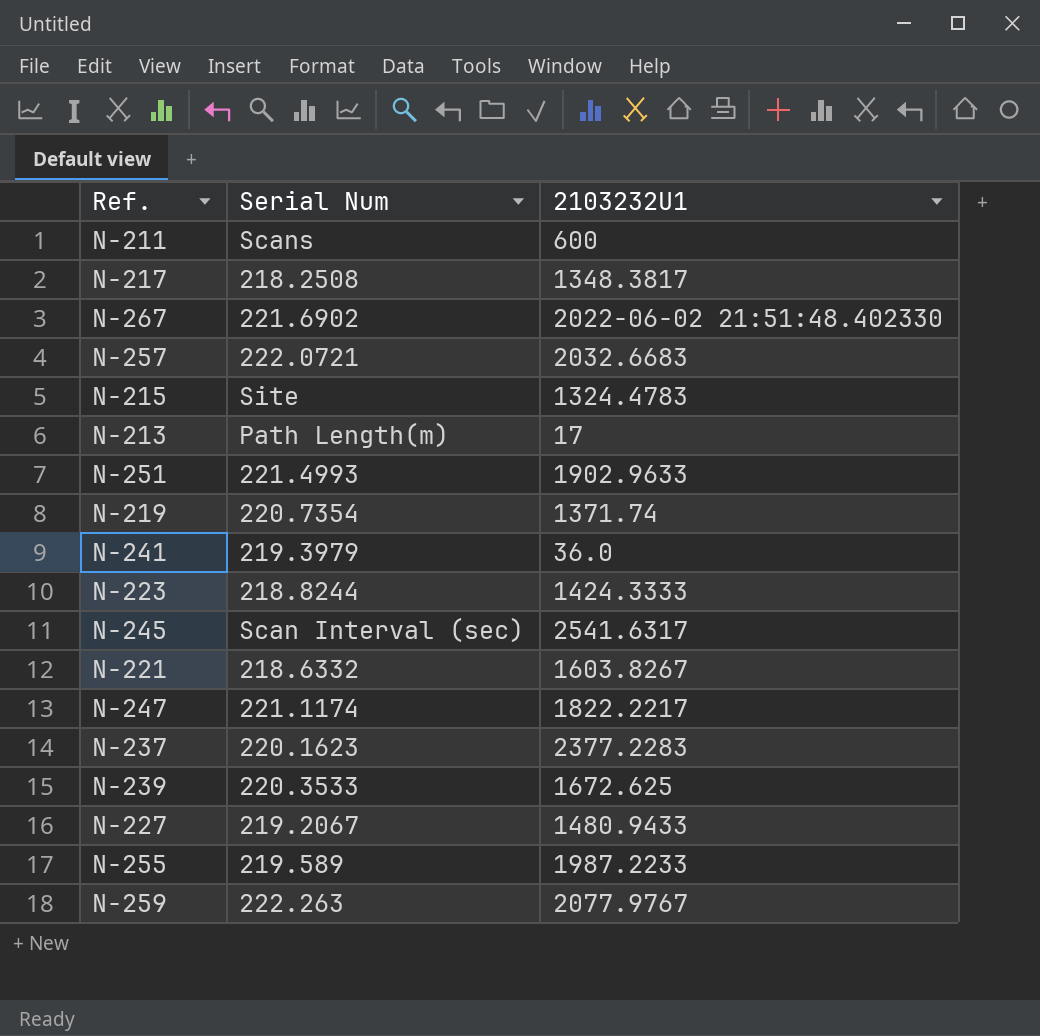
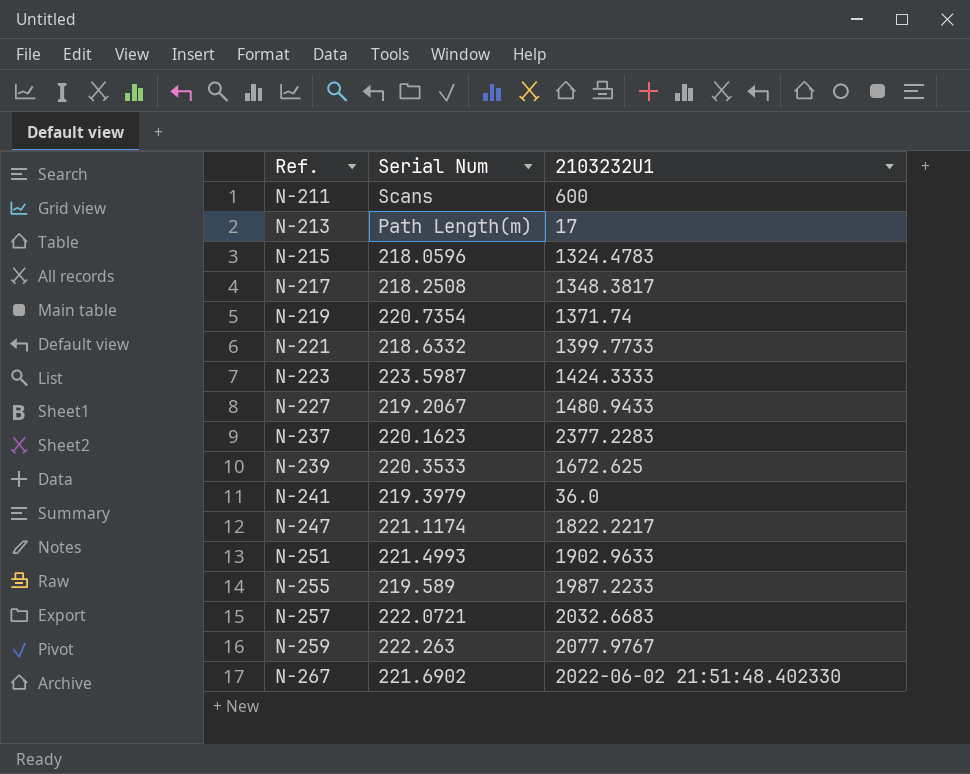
row order: none -> Ref. ascending
row N-245: Scan Interval (sec) | 2541.6317 -> none
N-215 | Serial Num: Site -> 218.0596
N-221 | 2103232U1: 1603.8267 -> 1399.7733
N-223 | Serial Num: 218.8244 -> 223.5987

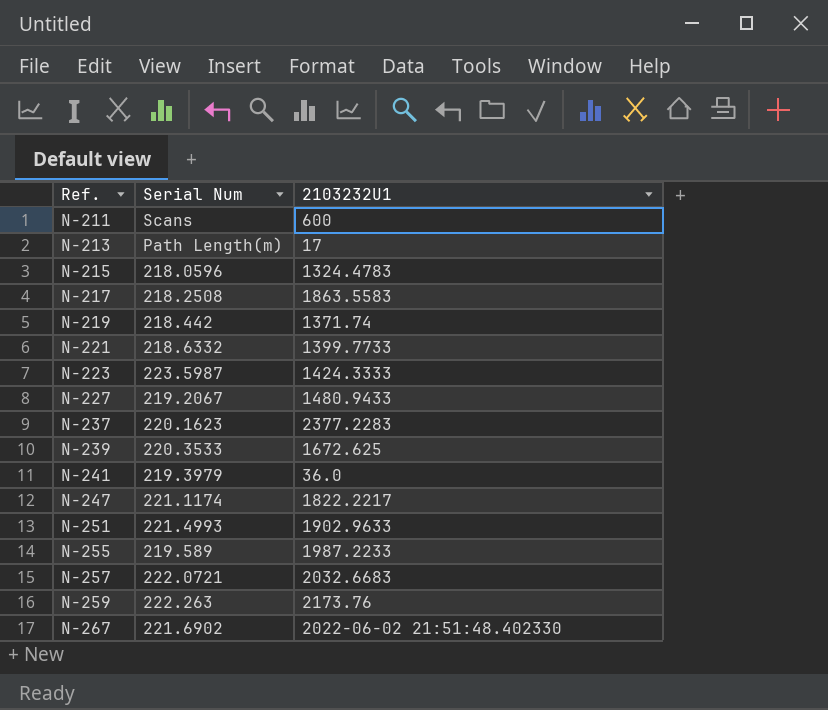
N-217 | 2103232U1: 1348.3817 -> 1863.5583
N-219 | Serial Num: 220.7354 -> 218.442
N-259 | 2103232U1: 2077.9767 -> 2173.76

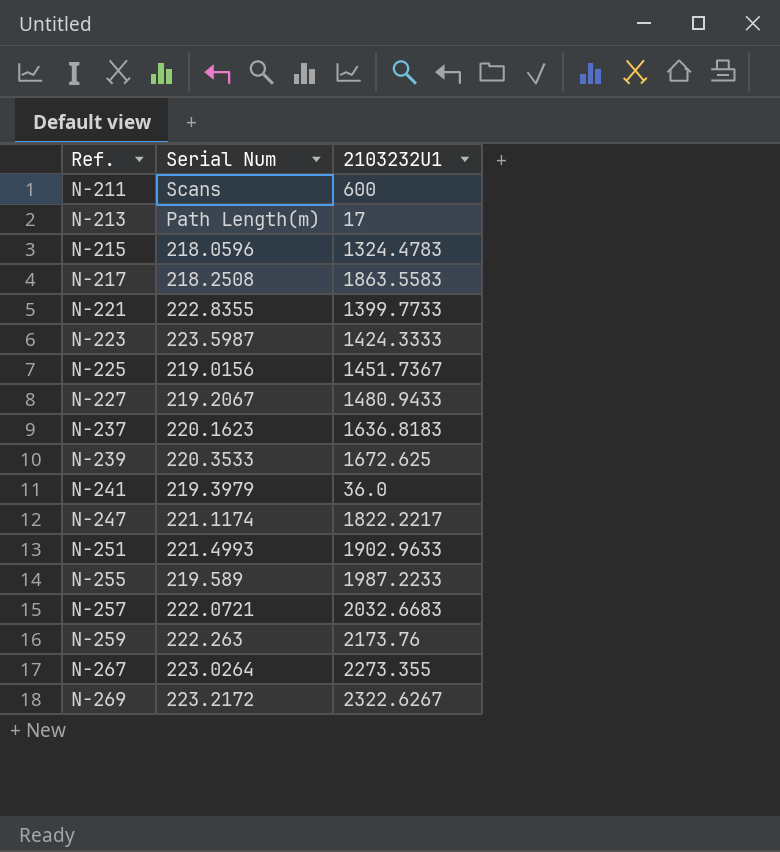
row N-219: 218.442 | 1371.74 -> none
N-221 | Serial Num: 218.6332 -> 222.8355
row N-225: none -> 219.0156 | 1451.7367
N-237 | 2103232U1: 2377.2283 -> 1636.8183
N-267 | Serial Num: 221.6902 -> 223.0264
N-267 | 2103232U1: 2022-06-02 21:51:48.402330 -> 2273.355
row N-269: none -> 223.2172 | 2322.6267

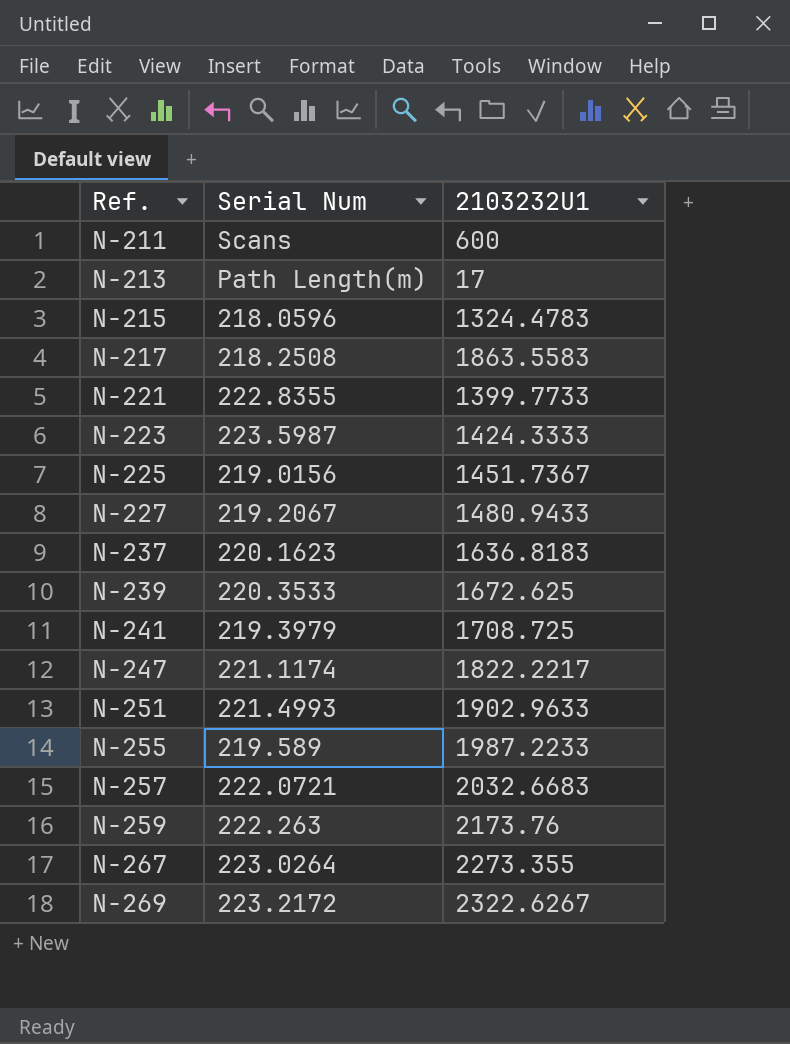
N-241 | 2103232U1: 36.0 -> 1708.725

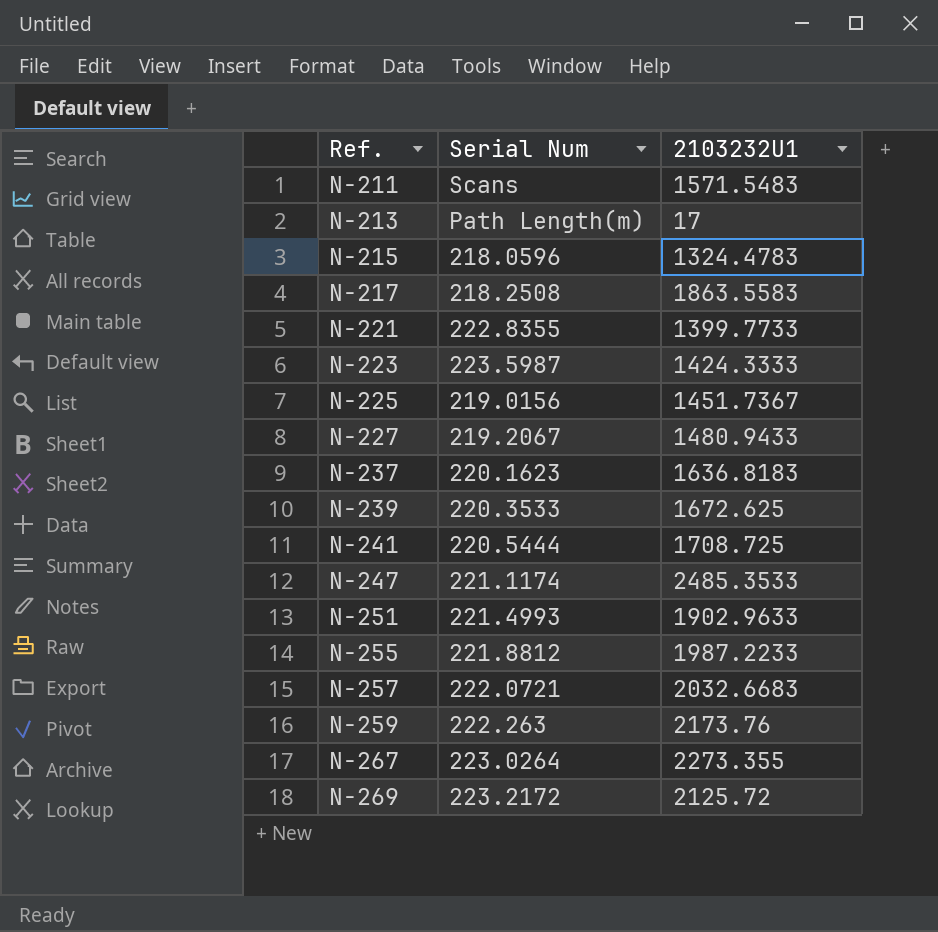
N-211 | 2103232U1: 600 -> 1571.5483
N-241 | Serial Num: 219.3979 -> 220.5444
N-247 | 2103232U1: 1822.2217 -> 2485.3533
N-255 | Serial Num: 219.589 -> 221.8812
N-269 | 2103232U1: 2322.6267 -> 2125.72

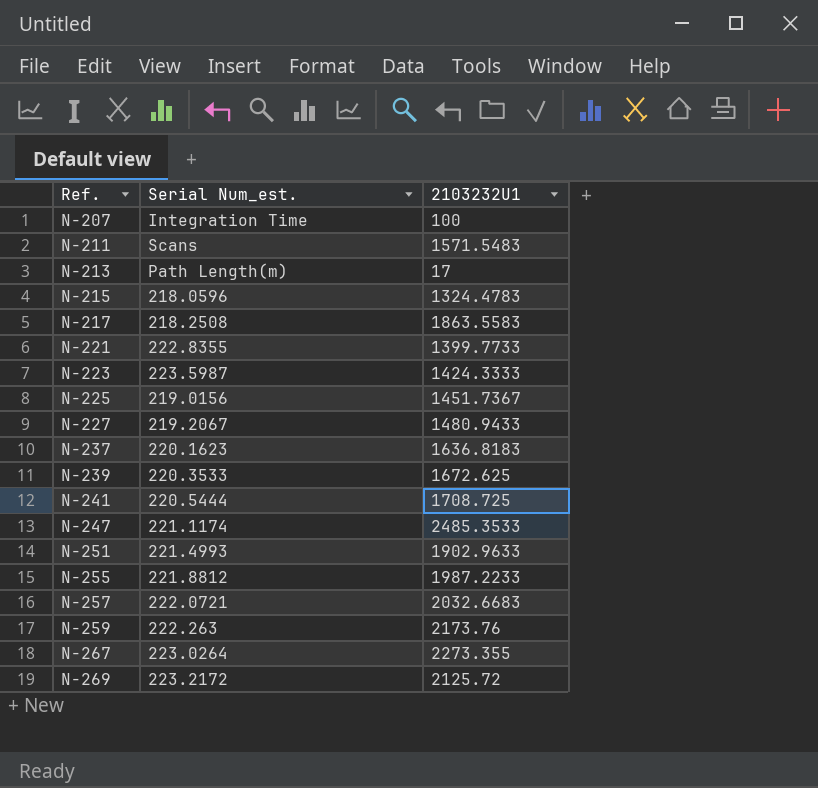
column name: Serial Num -> Serial Num_est.
row N-207: none -> Integration Time | 100

